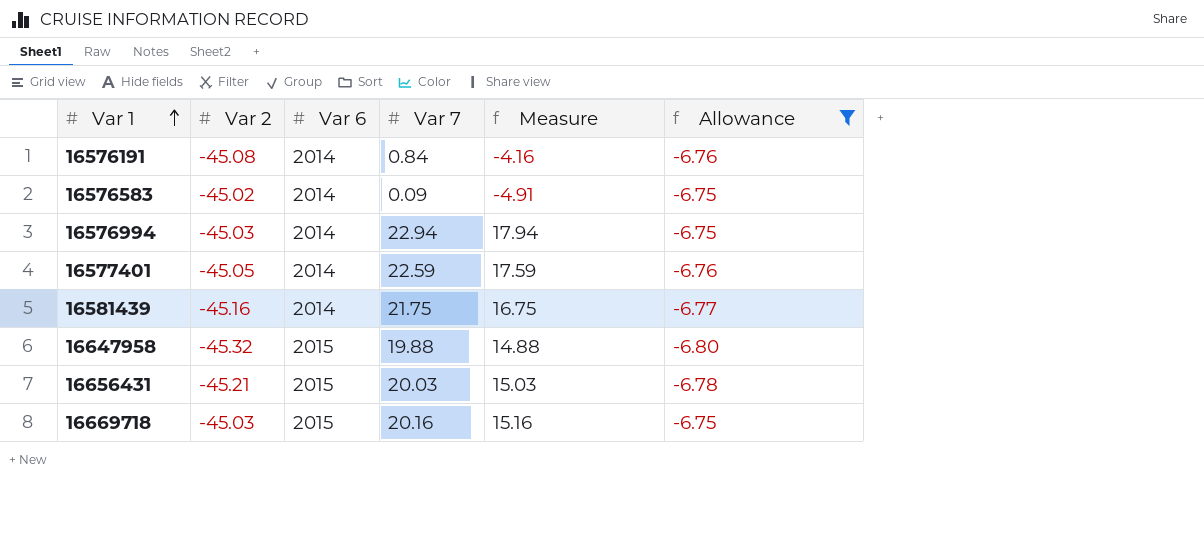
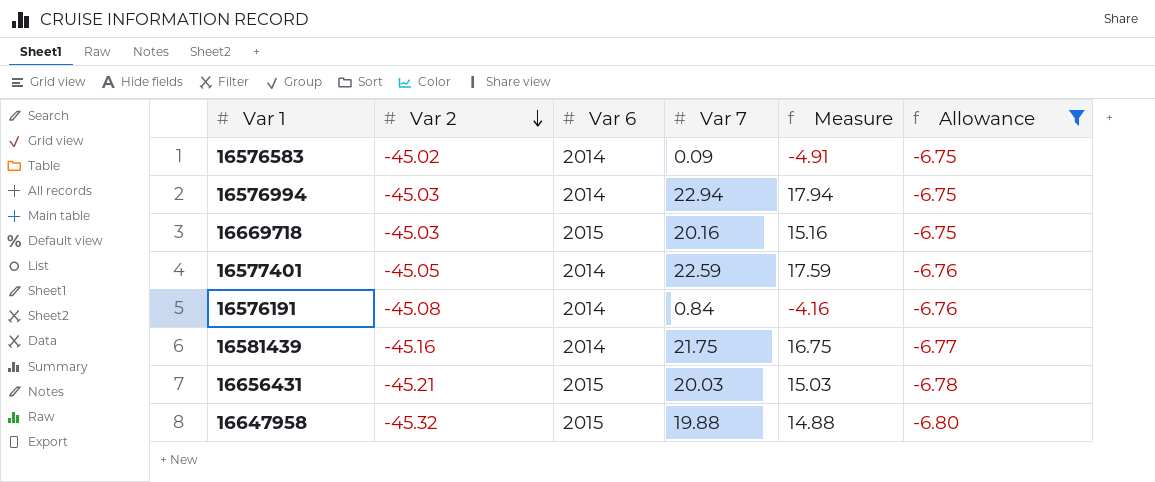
row order: Var 1 ascending -> Var 2 descending

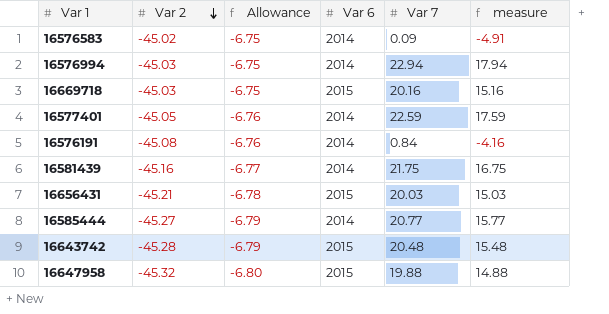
filter: Allowance != -6.79 -> none
column Allowance | position: 6 -> 3
column name: Measure -> measure

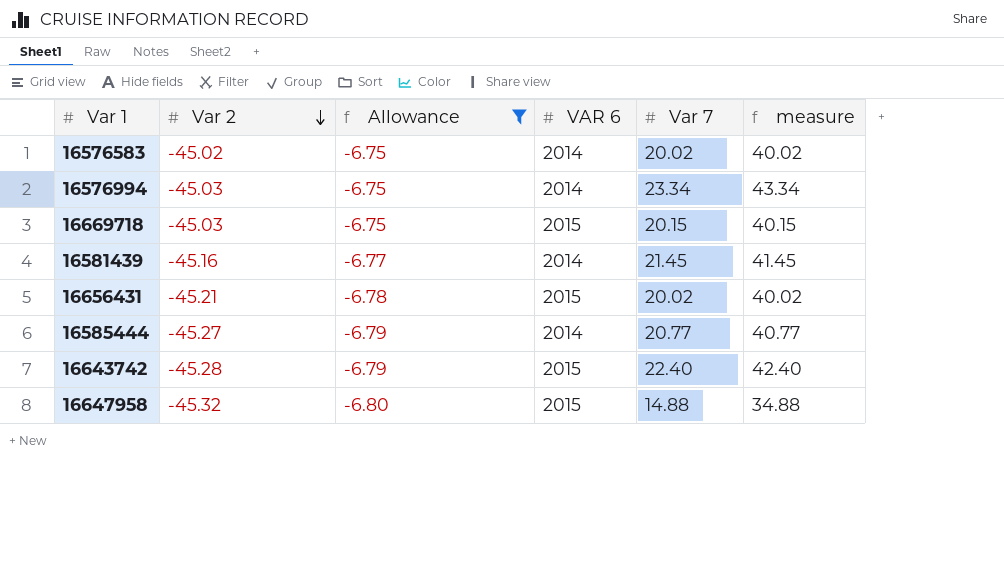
filter: none -> Allowance != -6.76
column name: Var 6 -> VAR 6
column measure | formula: [Var 7] - 5 -> [Var 7] + 20
16576583 | Var 7: 0.09 -> 20.02
16576994 | Var 7: 22.94 -> 23.34
16669718 | Var 7: 20.16 -> 20.15
16581439 | Var 7: 21.75 -> 21.45
16656431 | Var 7: 20.03 -> 20.02
16643742 | Var 7: 20.48 -> 22.40
16647958 | Var 7: 19.88 -> 14.88

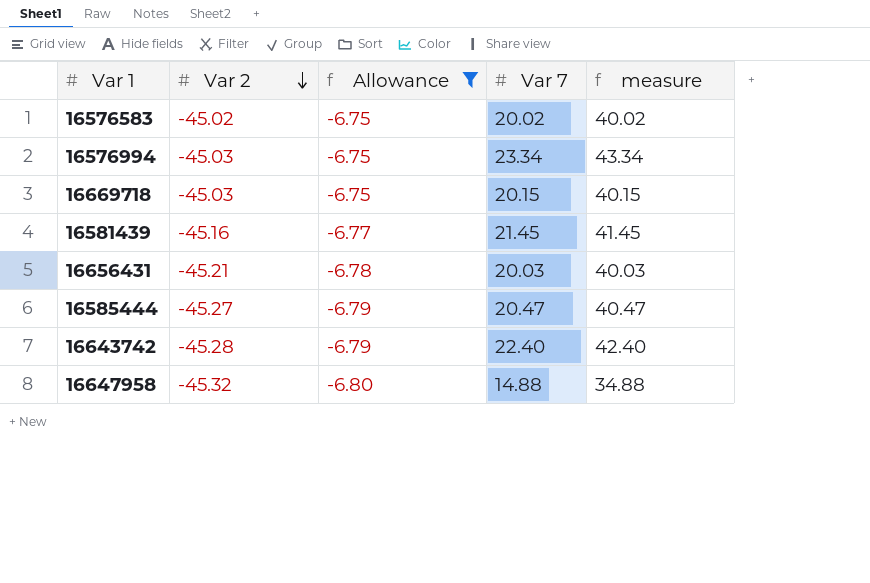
column VAR 6 | position: 4 -> none
16656431 | Var 7: 20.02 -> 20.03
16656431 | measure: 40.02 -> 40.03
16585444 | Var 7: 20.77 -> 20.47
16585444 | measure: 40.77 -> 40.47

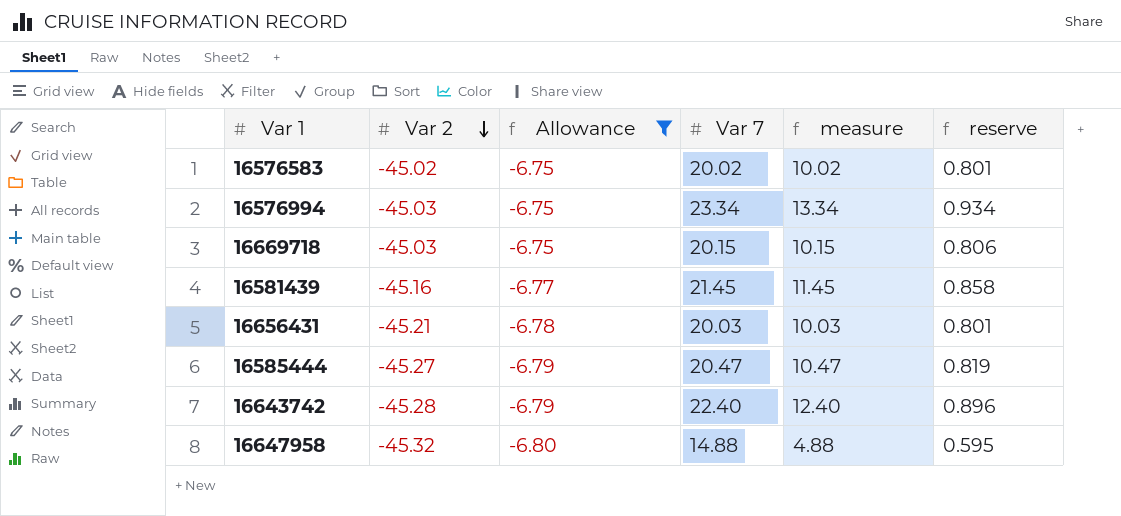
column measure | formula: [Var 7] + 20 -> [Var 7] - 10
column reserve | formula: none -> [Var 7] * 0.04

